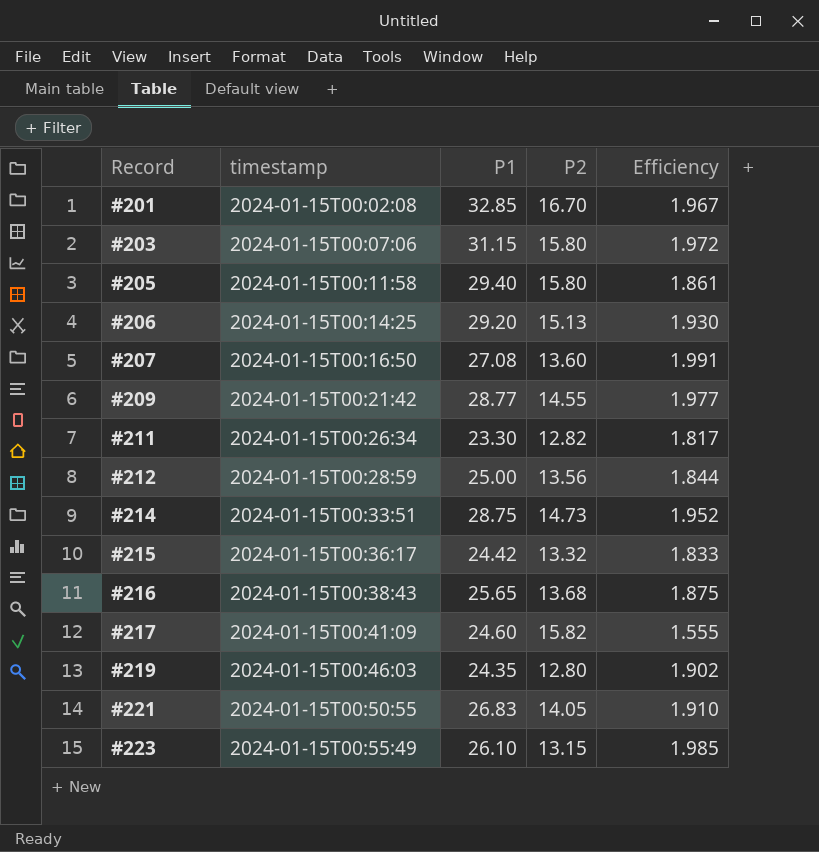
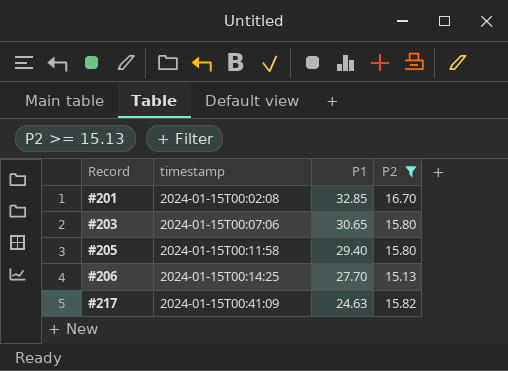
filter: none -> P2 >= 15.13
column Efficiency | formula: [P1] / [P2] -> none
#203 | P1: 31.15 -> 30.65
#206 | P1: 29.20 -> 27.70
#217 | P1: 24.60 -> 24.63

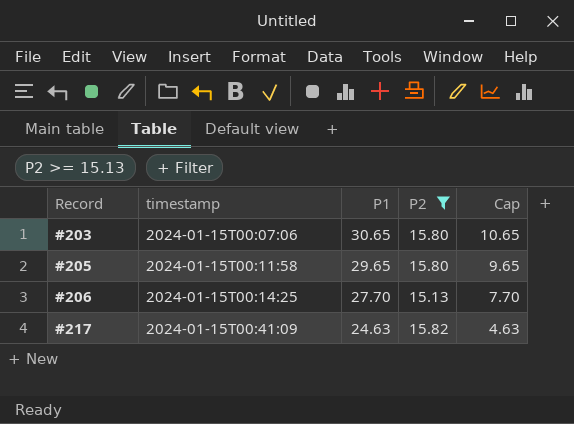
column Cap | formula: none -> [P1] - 20
row #201: 2024-01-15T00:02:08 | 32.85 | 16.70 -> none
#205 | P1: 29.40 -> 29.65

